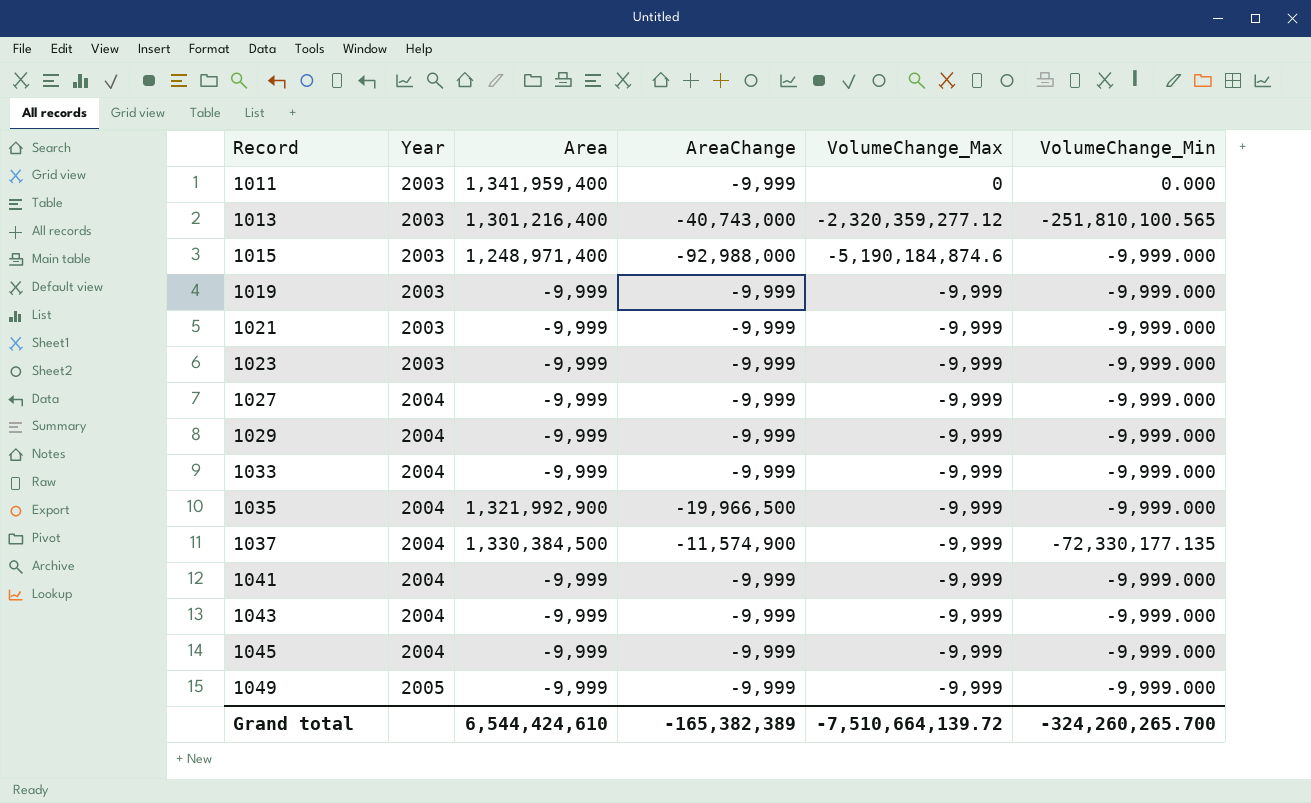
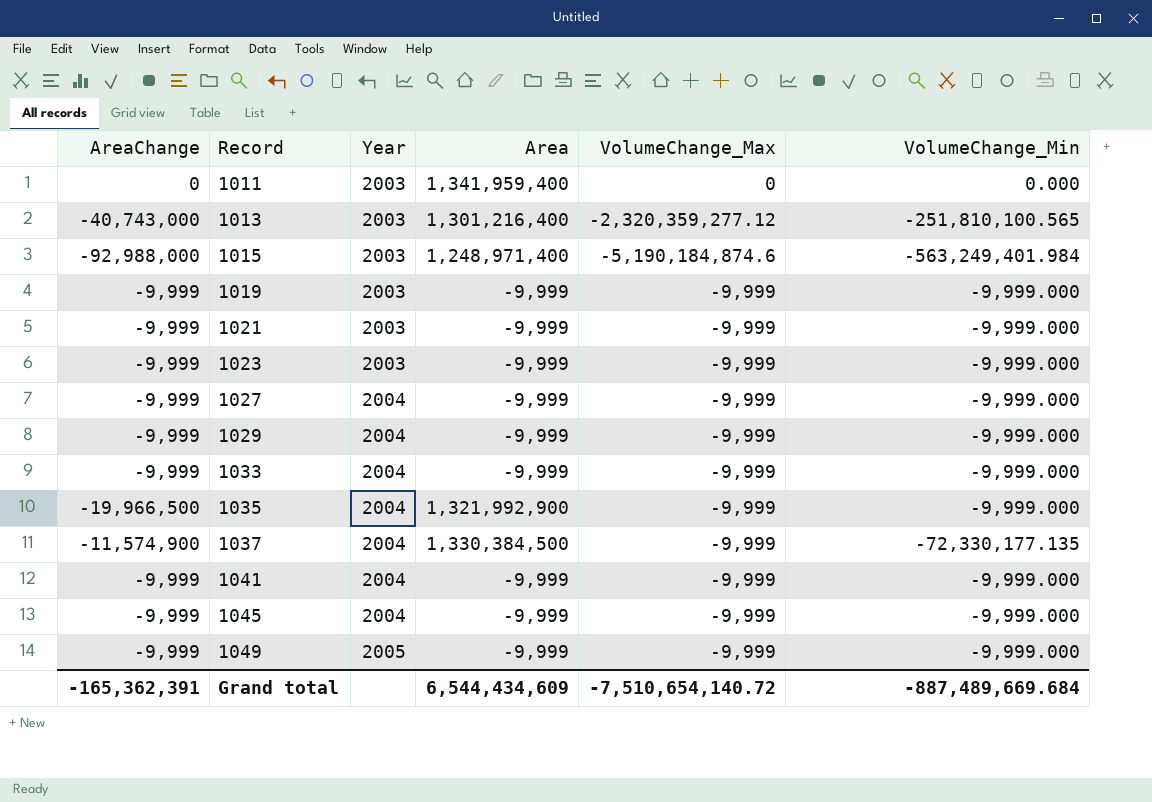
column AreaChange | position: 4 -> 1
row 1043: 2004 | -9,999 | -9,999 | -9,999 | -9,999.000 -> none
1011 | AreaChange: -9,999 -> 0
1015 | VolumeChange_Min: -9,999.000 -> -563,249,401.984
Grand total | AreaChange: -165,382,389 -> -165,362,391
Grand total | Area: 6,544,424,610 -> 6,544,434,609
Grand total | VolumeChange_Max: -7,510,664,139.72 -> -7,510,654,140.72
Grand total | VolumeChange_Min: -324,260,265.700 -> -887,489,669.684

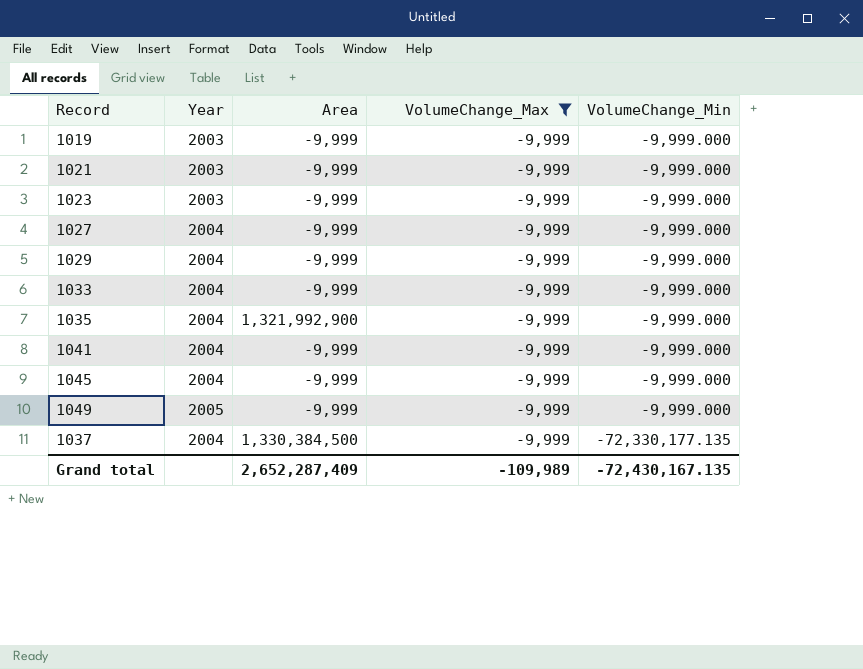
filter: none -> VolumeChange_Max = -9,999
row order: Record ascending -> VolumeChange_Min descending
column AreaChange | position: 1 -> none
Grand total | Area: 6,544,434,609 -> 2,652,287,409
Grand total | VolumeChange_Max: -7,510,654,140.72 -> -109,989
Grand total | VolumeChange_Min: -887,489,669.684 -> -72,430,167.135

